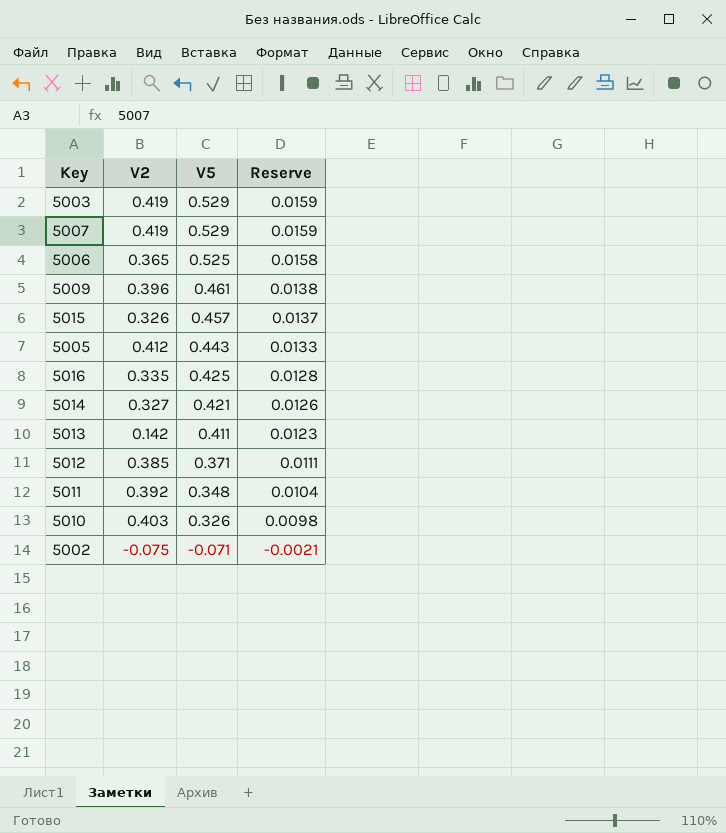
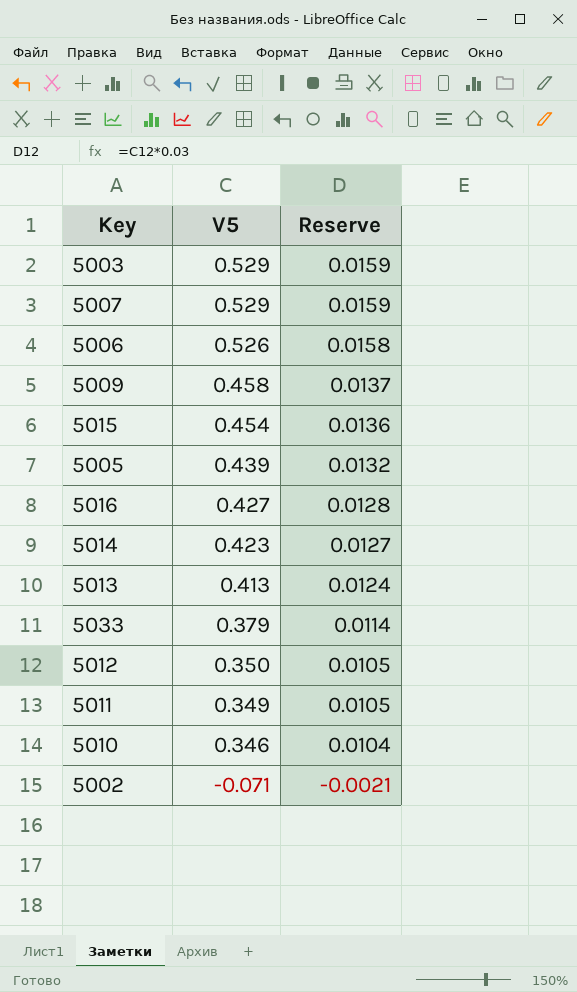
column V2 | position: 2 -> none
5006 | V5: 0.525 -> 0.526
5009 | V5: 0.461 -> 0.458
5009 | Reserve: 0.0138 -> 0.0137
5015 | V5: 0.457 -> 0.454
5015 | Reserve: 0.0137 -> 0.0136
5005 | V5: 0.443 -> 0.439
5005 | Reserve: 0.0133 -> 0.0132
5016 | V5: 0.425 -> 0.427
5014 | V5: 0.421 -> 0.423
5014 | Reserve: 0.0126 -> 0.0127
5013 | V5: 0.411 -> 0.413
5013 | Reserve: 0.0123 -> 0.0124
row 5033: none -> 0.379 | 0.0114
5012 | V5: 0.371 -> 0.350
5012 | Reserve: 0.0111 -> 0.0105
5011 | V5: 0.348 -> 0.349
5011 | Reserve: 0.0104 -> 0.0105
5010 | V5: 0.326 -> 0.346
5010 | Reserve: 0.0098 -> 0.0104

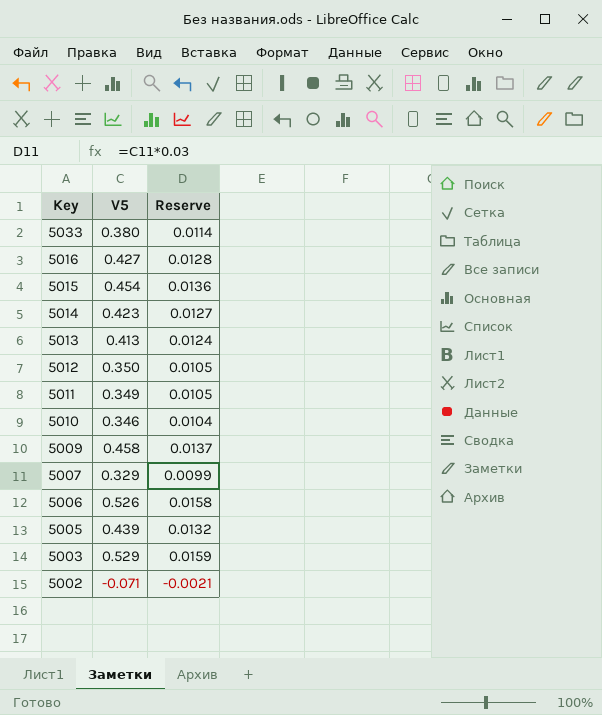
row order: V5 descending -> Key descending
5033 | V5: 0.379 -> 0.380
5007 | V5: 0.529 -> 0.329
5007 | Reserve: 0.0159 -> 0.0099

